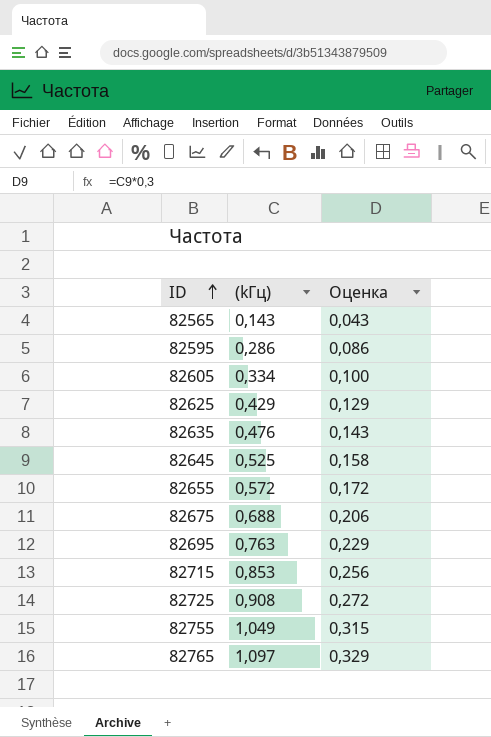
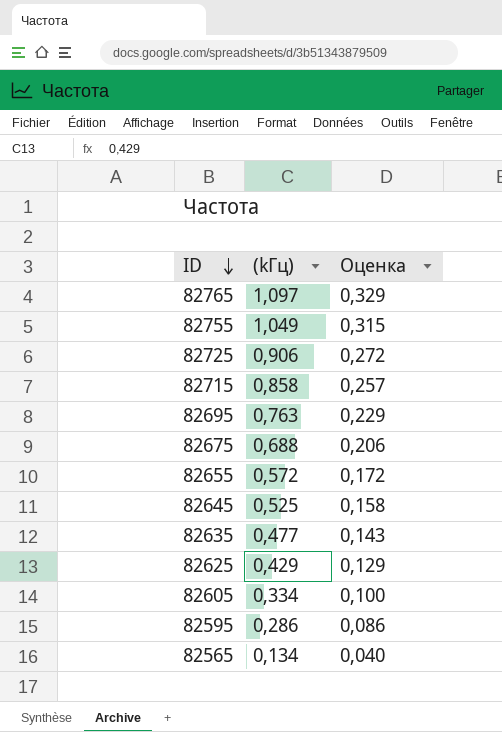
row order: ID ascending -> ID descending
82725 | (kГц): 0,908 -> 0,906
82715 | (kГц): 0,853 -> 0,858
82715 | Оценка: 0,256 -> 0,257
82635 | (kГц): 0,476 -> 0,477
82565 | (kГц): 0,143 -> 0,134
82565 | Оценка: 0,043 -> 0,040

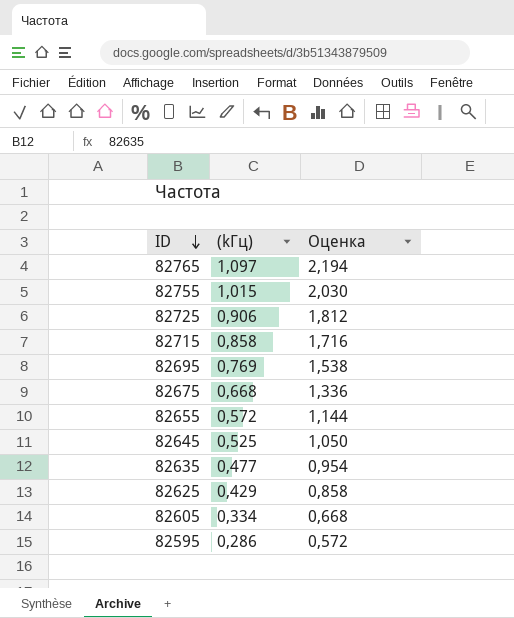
column Оценка | formula: [(kГц)] * 0,3 -> [(kГц)] * 2
row 82565: 0,134 | 0,040 -> none
82755 | (kГц): 1,049 -> 1,015
82695 | (kГц): 0,763 -> 0,769
82675 | (kГц): 0,688 -> 0,668

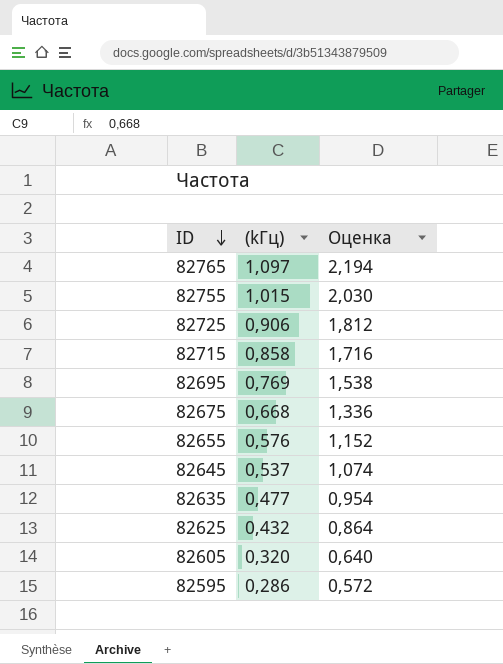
82655 | (kГц): 0,572 -> 0,576
82655 | Оценка: 1,144 -> 1,152
82645 | (kГц): 0,525 -> 0,537
82645 | Оценка: 1,050 -> 1,074
82625 | (kГц): 0,429 -> 0,432
82625 | Оценка: 0,858 -> 0,864
82605 | (kГц): 0,334 -> 0,320
82605 | Оценка: 0,668 -> 0,640

